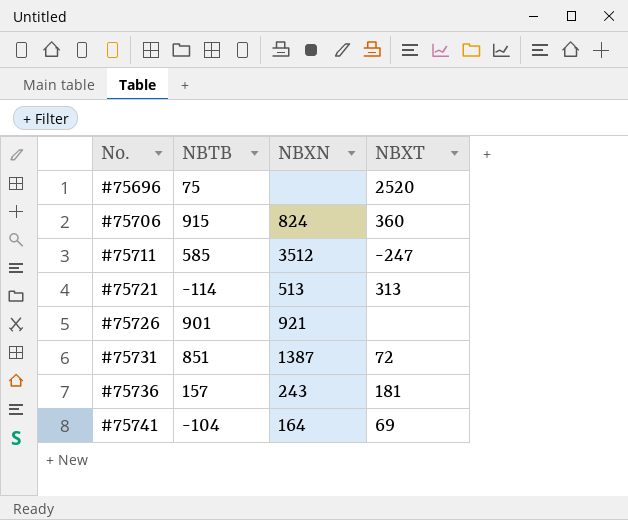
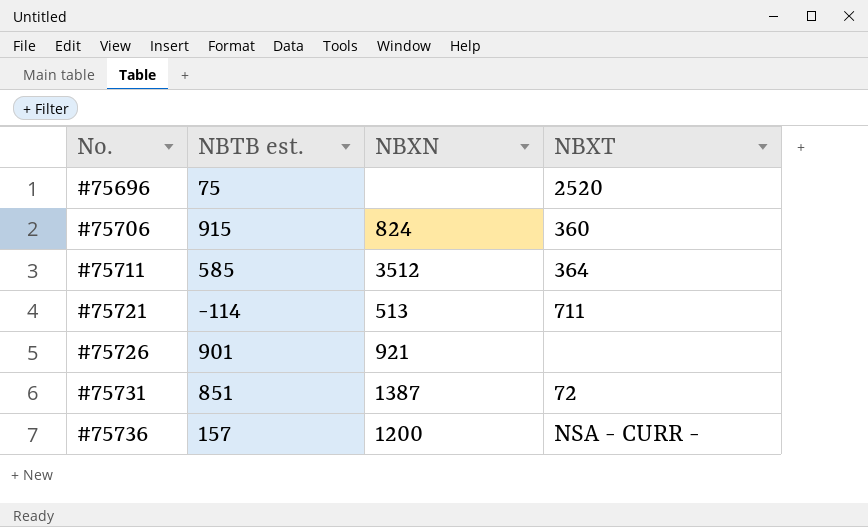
column name: NBTB -> NBTB est.
row #75741: -104 | 164 | 69 -> none
#75711 | NBXT: -247 -> 364
#75721 | NBXT: 313 -> 711
#75736 | NBXN: 243 -> 1200
#75736 | NBXT: 181 -> NSA - CURR -

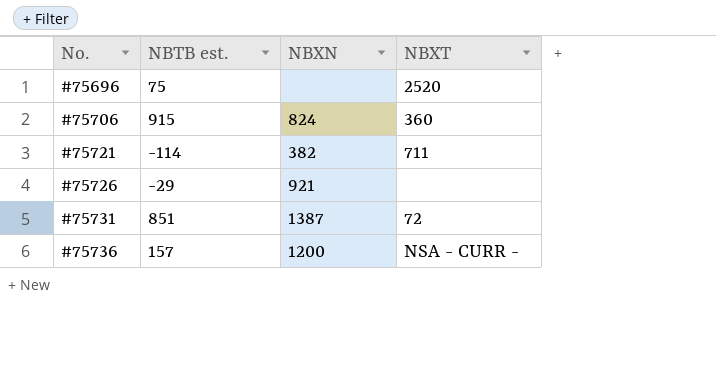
row #75711: 585 | 3512 | 364 -> none
#75721 | NBXN: 513 -> 382
#75726 | NBTB est.: 901 -> -29

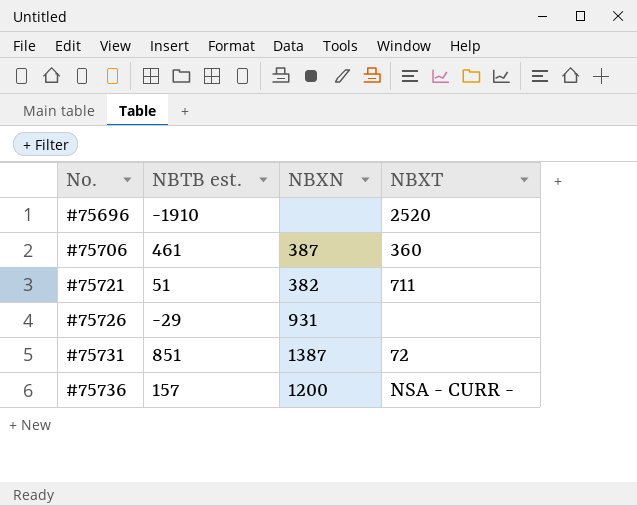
#75696 | NBTB est.: 75 -> -1910
#75706 | NBTB est.: 915 -> 461
#75706 | NBXN: 824 -> 387
#75721 | NBTB est.: -114 -> 51
#75726 | NBXN: 921 -> 931

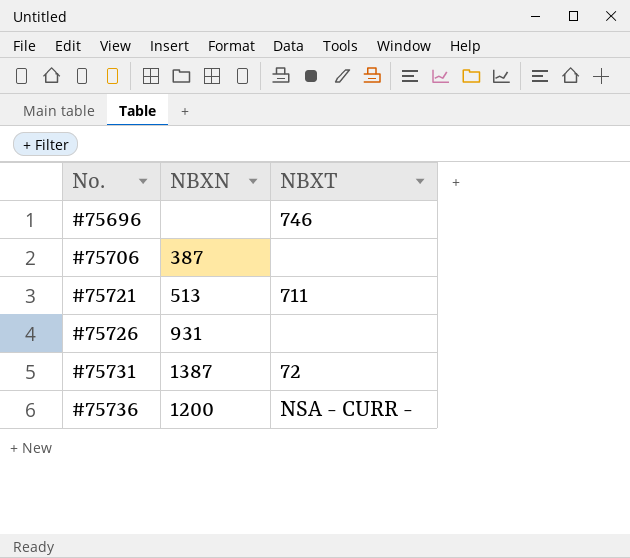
column NBTB est. | position: 2 -> none
#75696 | NBXT: 2520 -> 746
#75706 | NBXT: 360 -> none
#75721 | NBXN: 382 -> 513

